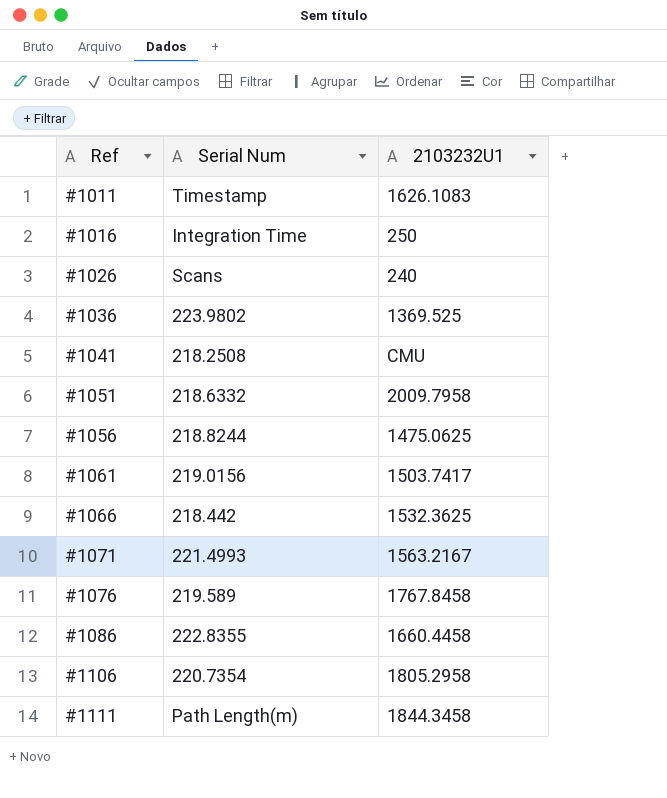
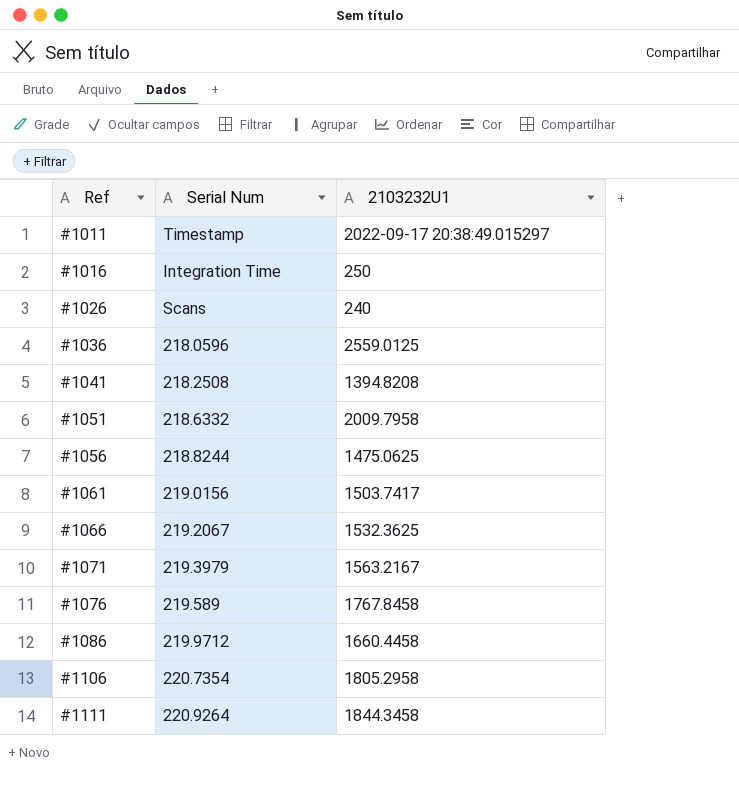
#1011 | 2103232U1: 1626.1083 -> 2022-09-17 20:38:49.015297
#1036 | Serial Num: 223.9802 -> 218.0596
#1036 | 2103232U1: 1369.525 -> 2559.0125
#1041 | 2103232U1: CMU -> 1394.8208
#1066 | Serial Num: 218.442 -> 219.2067
#1071 | Serial Num: 221.4993 -> 219.3979
#1086 | Serial Num: 222.8355 -> 219.9712
#1111 | Serial Num: Path Length(m) -> 220.9264

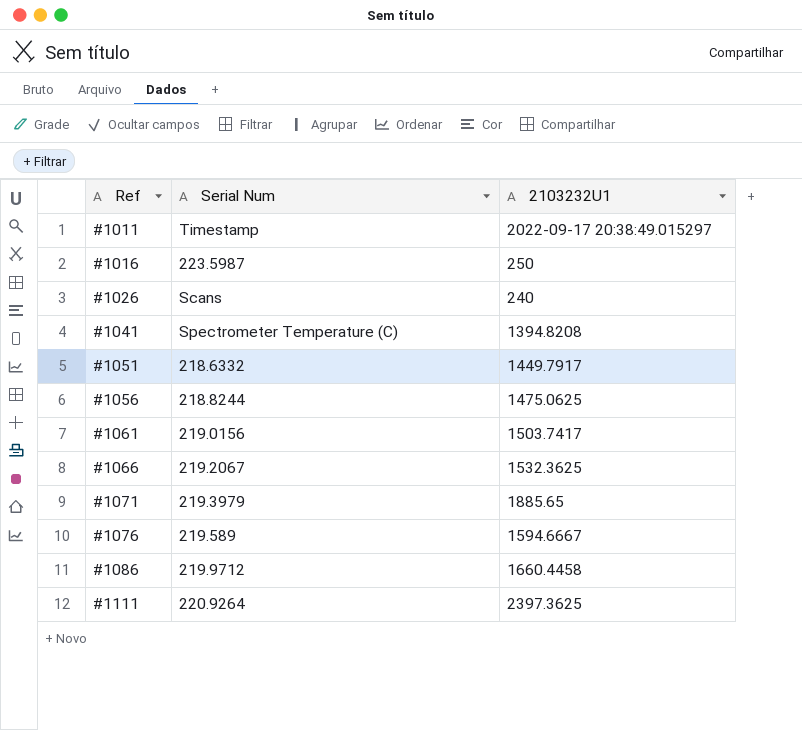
row #1036: 218.0596 | 2559.0125 -> none
row #1106: 220.7354 | 1805.2958 -> none
#1016 | Serial Num: Integration Time -> 223.5987
#1041 | Serial Num: 218.2508 -> Spectrometer Temperature (C)
#1051 | 2103232U1: 2009.7958 -> 1449.7917
#1071 | 2103232U1: 1563.2167 -> 1885.65
#1076 | 2103232U1: 1767.8458 -> 1594.6667
#1111 | 2103232U1: 1844.3458 -> 2397.3625

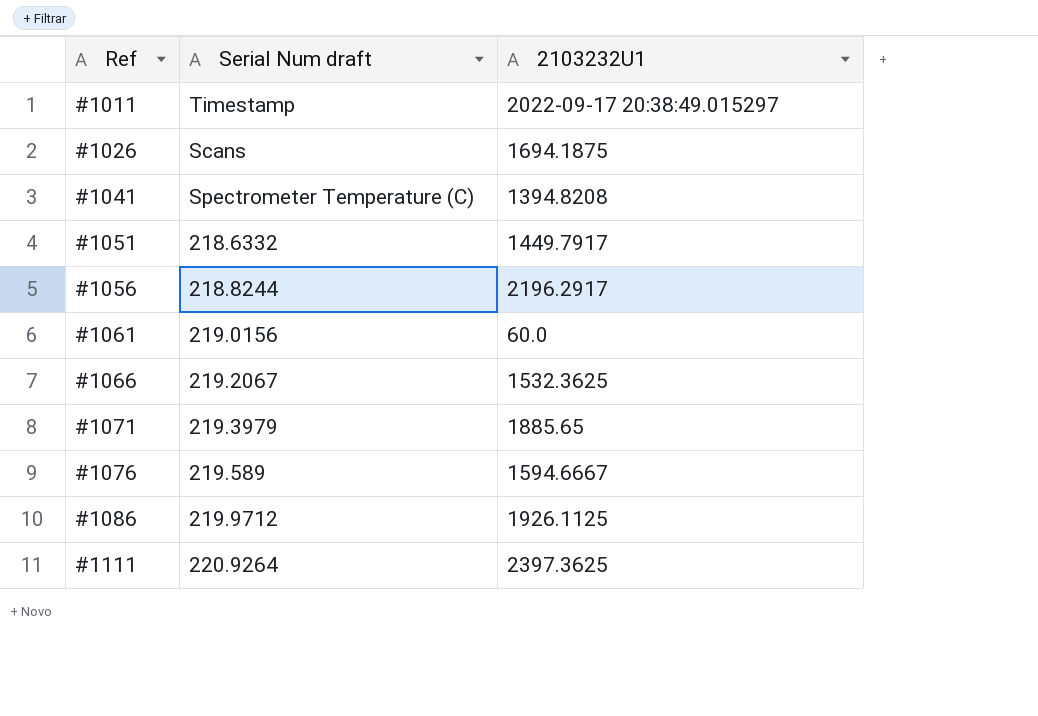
column name: Serial Num -> Serial Num draft
row #1016: 223.5987 | 250 -> none
#1026 | 2103232U1: 240 -> 1694.1875
#1056 | 2103232U1: 1475.0625 -> 2196.2917
#1061 | 2103232U1: 1503.7417 -> 60.0
#1086 | 2103232U1: 1660.4458 -> 1926.1125

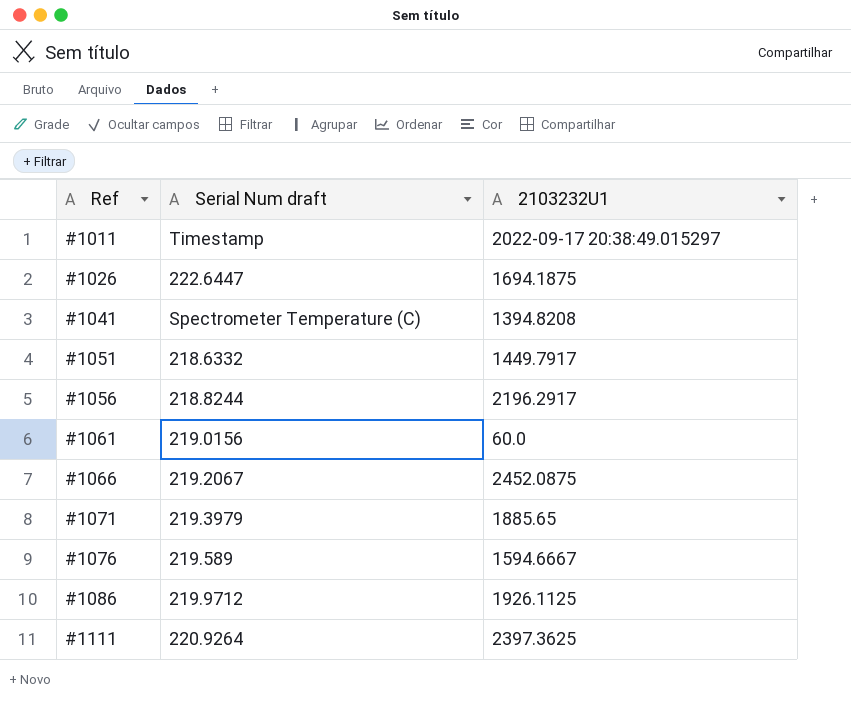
#1026 | Serial Num draft: Scans -> 222.6447
#1066 | 2103232U1: 1532.3625 -> 2452.0875

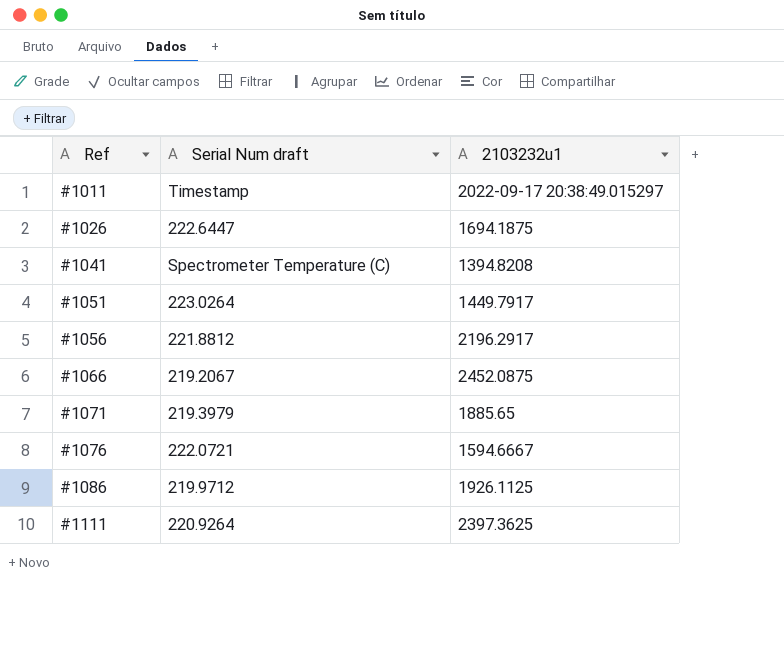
column name: 2103232U1 -> 2103232u1
row #1061: 219.0156 | 60.0 -> none
#1051 | Serial Num draft: 218.6332 -> 223.0264
#1056 | Serial Num draft: 218.8244 -> 221.8812
#1076 | Serial Num draft: 219.589 -> 222.0721

